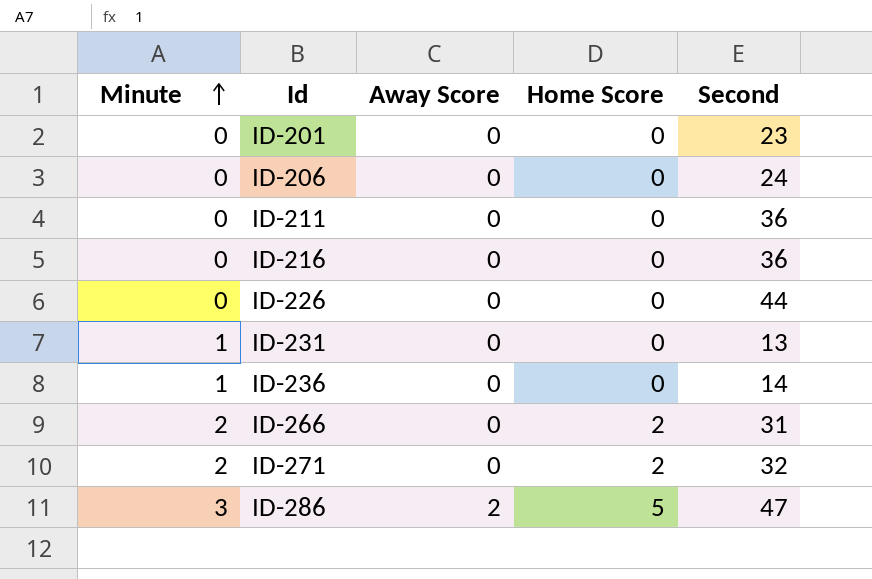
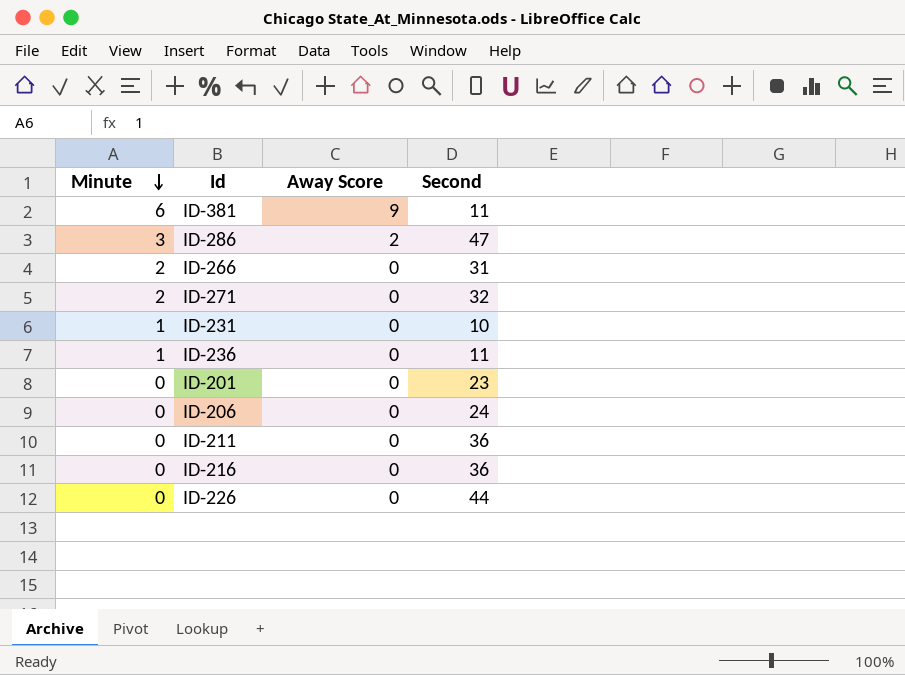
row order: Minute ascending -> Minute descending
column Home Score | position: 4 -> none
row ID-381: none -> 6 | 9 | 11
ID-231 | Second: 13 -> 10
ID-236 | Second: 14 -> 11

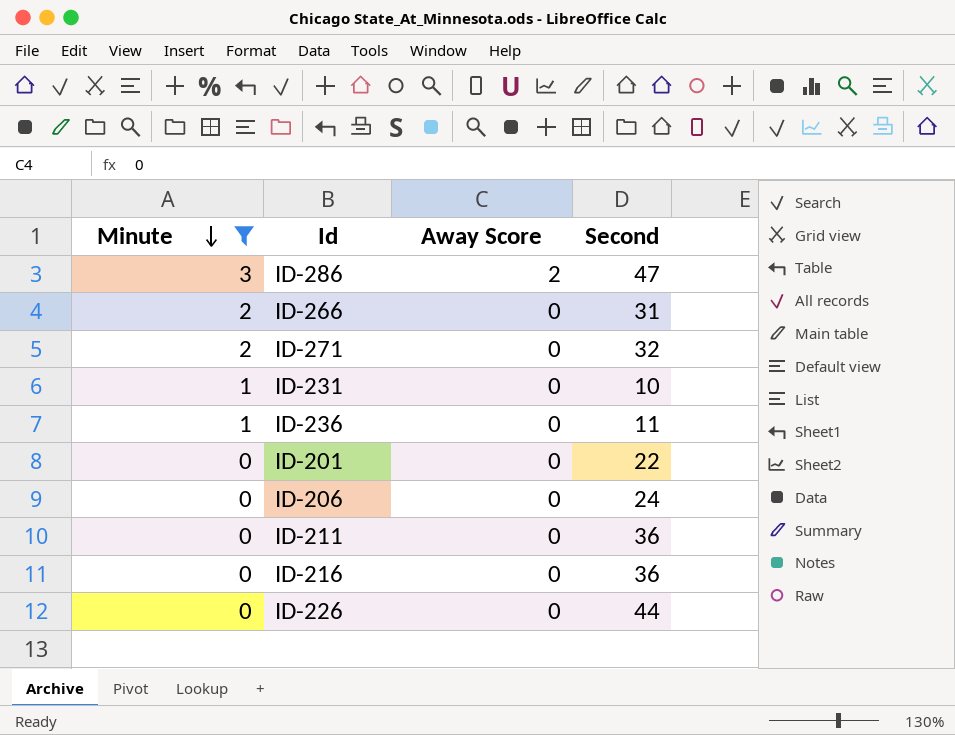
filter: none -> Minute != 6
ID-201 | Second: 23 -> 22

